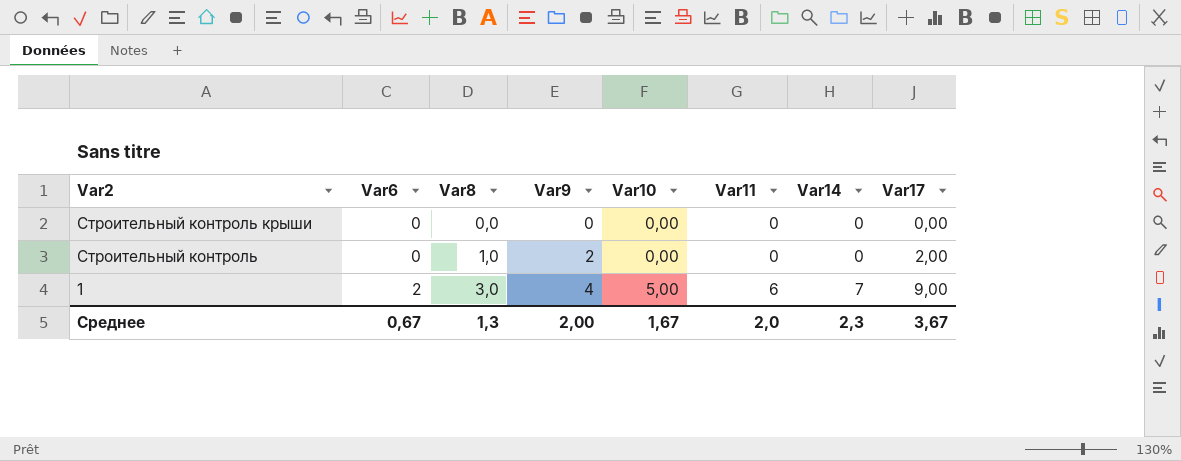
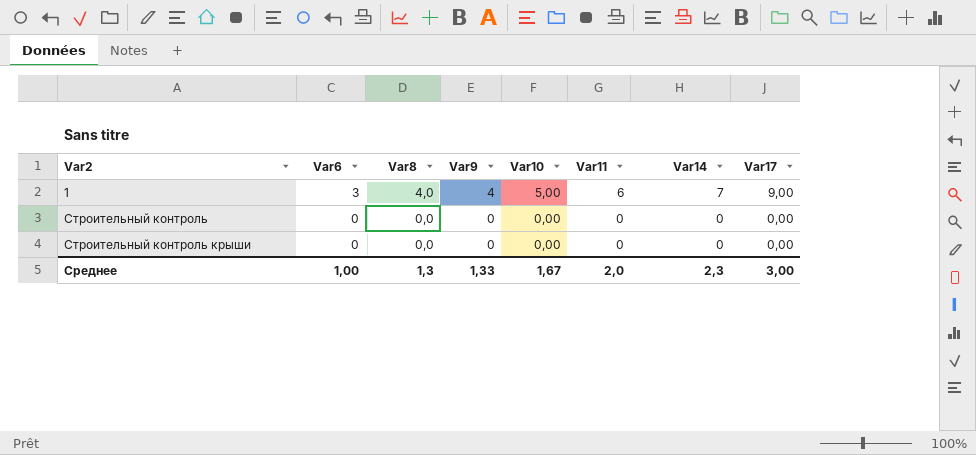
row order: Var2 descending -> Var2 ascending
1 | Var6: 2 -> 3
1 | Var8: 3,0 -> 4,0
Строительный контроль | Var8: 1,0 -> 0,0
Строительный контроль | Var9: 2 -> 0
Строительный контроль | Var17: 2,00 -> 0,00
Среднее | Var6: 0,67 -> 1,00
Среднее | Var9: 2,00 -> 1,33
Среднее | Var17: 3,67 -> 3,00

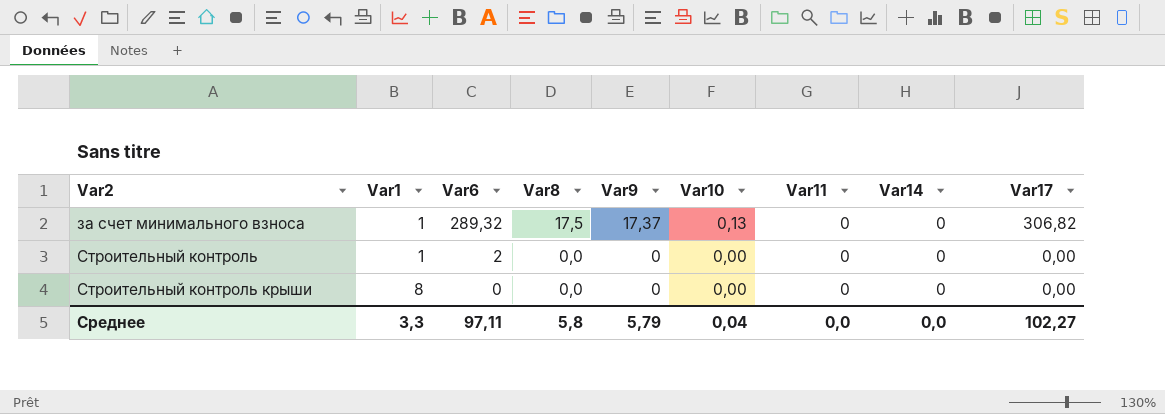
column Var1 | position: none -> 2
row 1: 3 | 4,0 | 4 | 5,00 | 6 | 7 | 9,00 -> none
row за счет минимального взноса: none -> 1 | 289,32 | 17,5 | 17,37 | 0,13 | 0 | 0 | 306,82
Строительный контроль | Var6: 0 -> 2
Среднее | Var6: 1,00 -> 97,11
Среднее | Var8: 1,3 -> 5,8
Среднее | Var9: 1,33 -> 5,79
Среднее | Var10: 1,67 -> 0,04
Среднее | Var11: 2,0 -> 0,0
Среднее | Var14: 2,3 -> 0,0
Среднее | Var17: 3,00 -> 102,27

